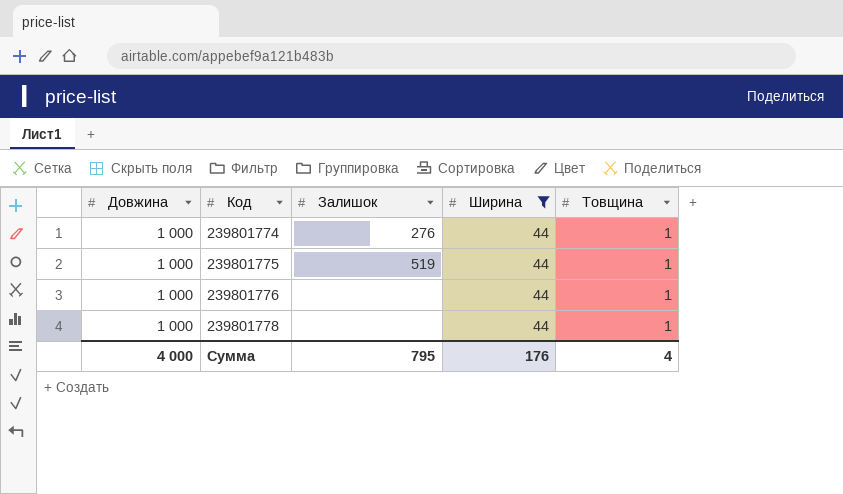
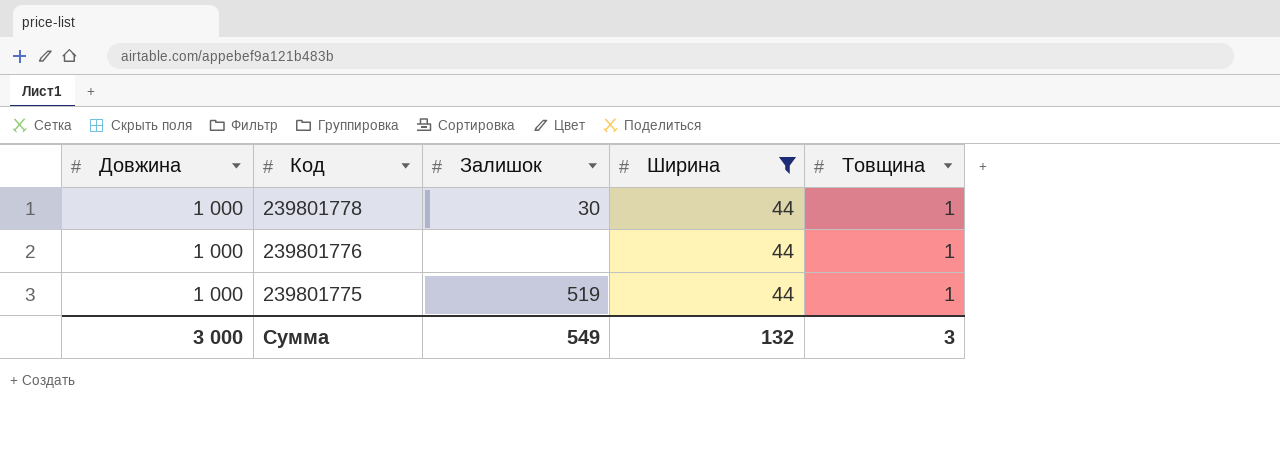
row order: Код ascending -> Код descending
row 239801774: 1 000 | 276 | 44 | 1 -> none
239801778 | Залишок: none -> 30
Сумма | Довжина: 4 000 -> 3 000
Сумма | Залишок: 795 -> 549
Сумма | Ширина: 176 -> 132
Сумма | Товщина: 4 -> 3

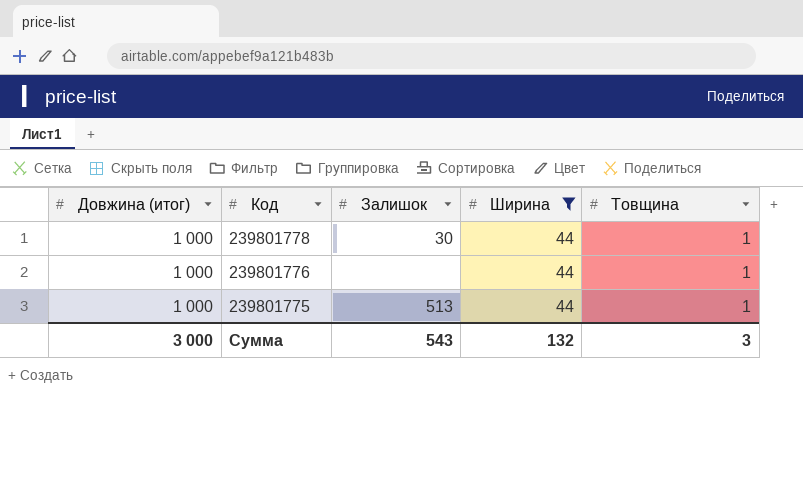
column name: Довжина -> Довжина (итог)
239801775 | Залишок: 519 -> 513
Сумма | Залишок: 549 -> 543

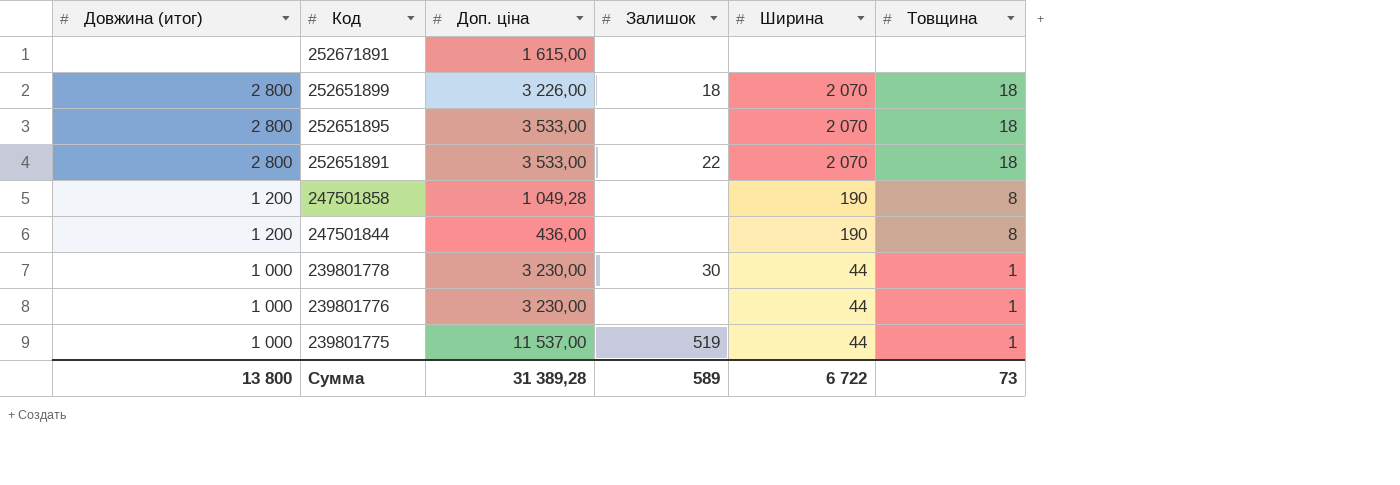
filter: Ширина = 44 -> none
column Доп. ціна | position: none -> 3
239801775 | Залишок: 513 -> 519
Сумма | Довжина (итог): 3 000 -> 13 800
Сумма | Залишок: 543 -> 589
Сумма | Ширина: 132 -> 6 722
Сумма | Товщина: 3 -> 73

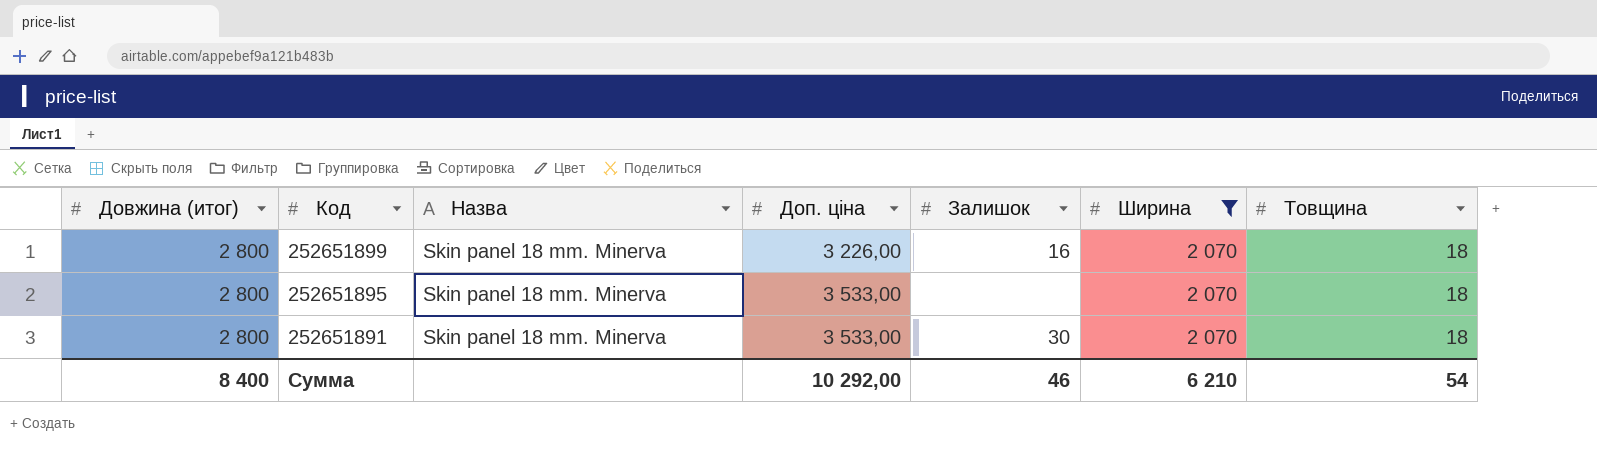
filter: none -> Ширина = 2 070
column Назва | position: none -> 3
252651899 | Залишок: 18 -> 16
252651891 | Залишок: 22 -> 30
Сумма | Довжина (итог): 13 800 -> 8 400
Сумма | Доп. ціна: 31 389,28 -> 10 292,00
Сумма | Залишок: 589 -> 46
Сумма | Ширина: 6 722 -> 6 210
Сумма | Товщина: 73 -> 54

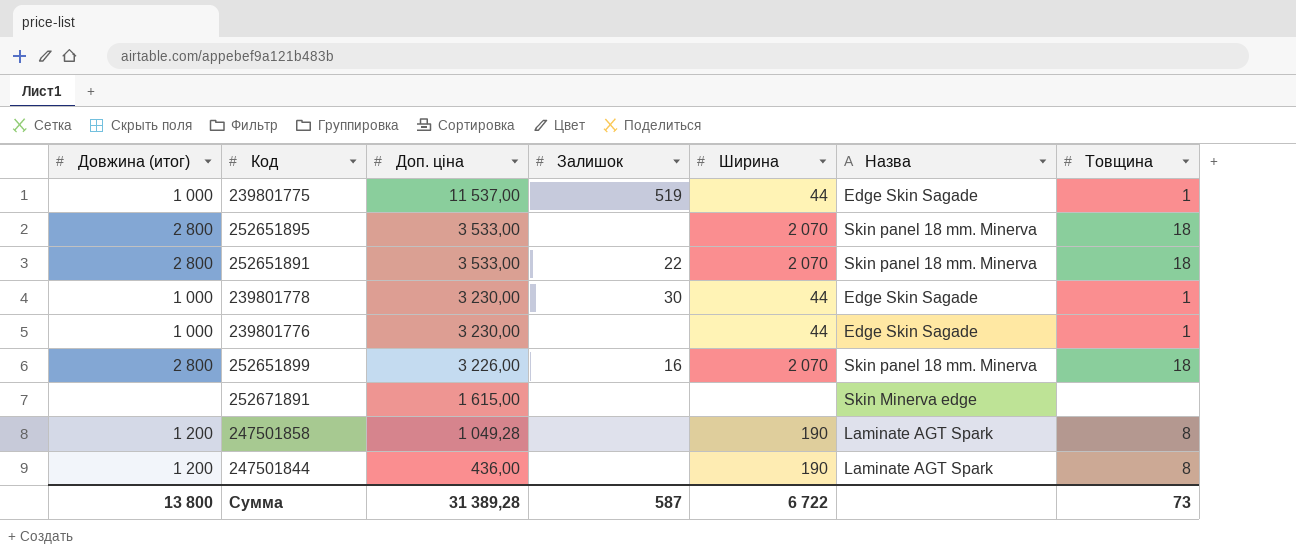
filter: Ширина = 2 070 -> none
row order: Код descending -> Доп. ціна descending
column Назва | position: 3 -> 6
252651891 | Залишок: 30 -> 22
Сумма | Довжина (итог): 8 400 -> 13 800
Сумма | Доп. ціна: 10 292,00 -> 31 389,28
Сумма | Залишок: 46 -> 587
Сумма | Ширина: 6 210 -> 6 722
Сумма | Товщина: 54 -> 73

